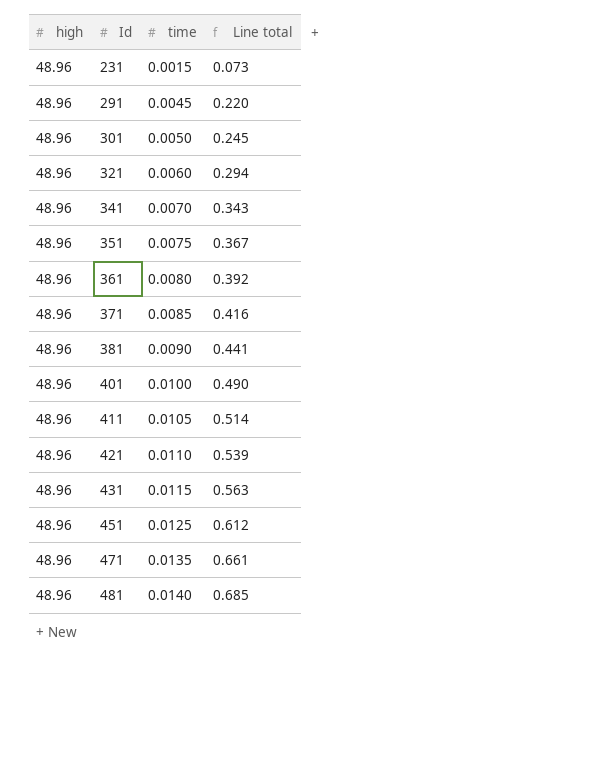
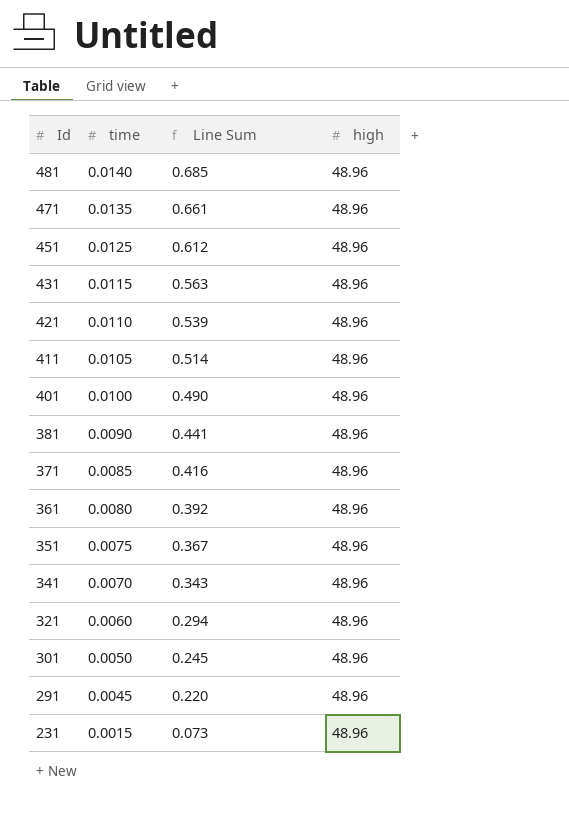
row order: Id ascending -> Id descending
column name: Line total -> Line Sum
column high | position: 1 -> 4

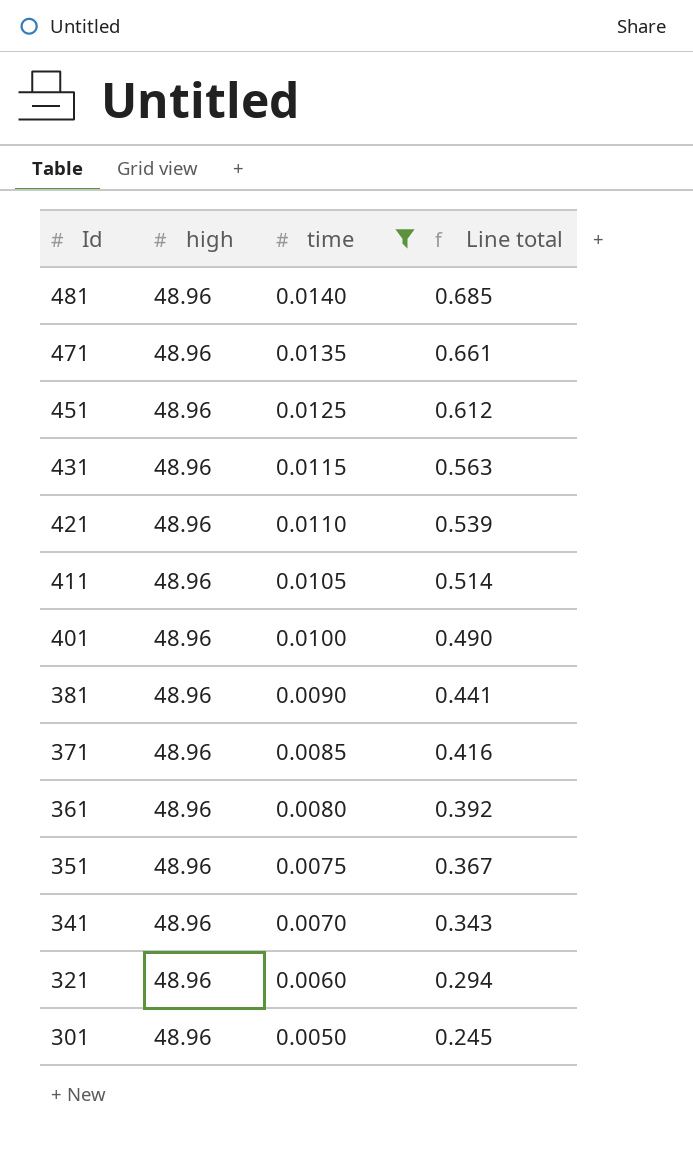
filter: none -> time >= 0.0050
column high | position: 4 -> 2
column name: Line Sum -> Line total

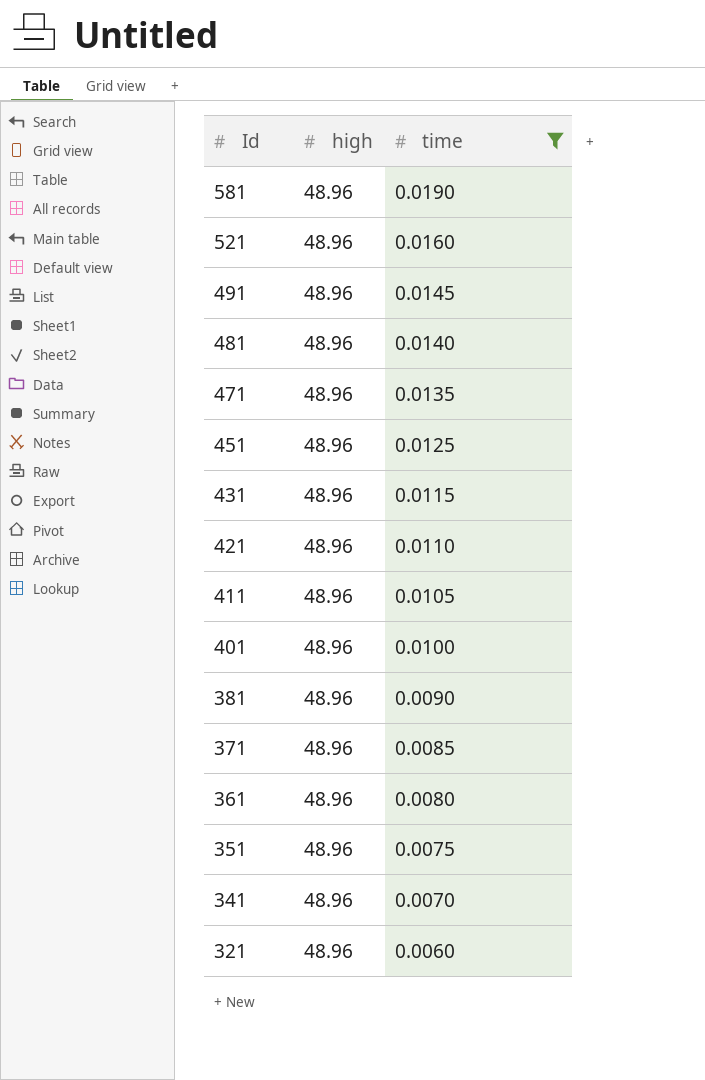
column Line total | formula: [high] * [time] -> none
row 301: 48.96 | 0.0050 | 0.245 -> none
row 581: none -> 48.96 | 0.0190
row 521: none -> 48.96 | 0.0160
row 491: none -> 48.96 | 0.0145

